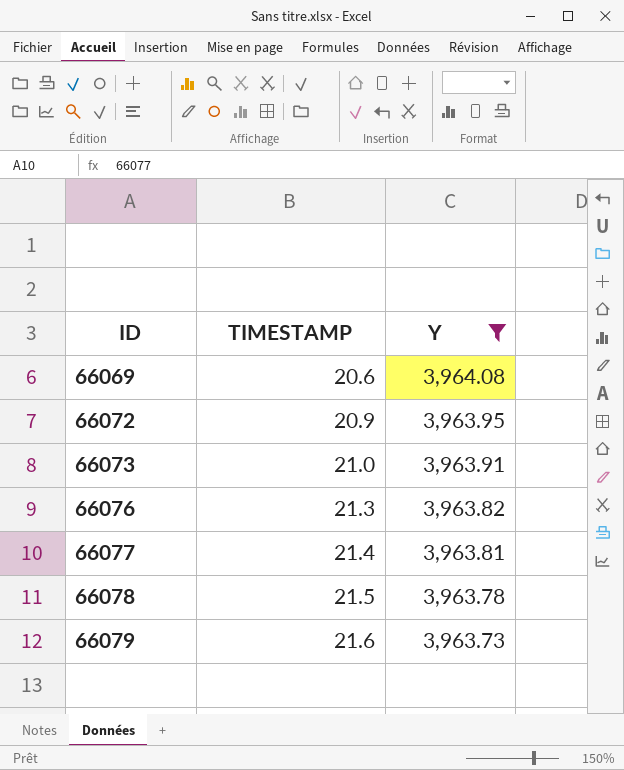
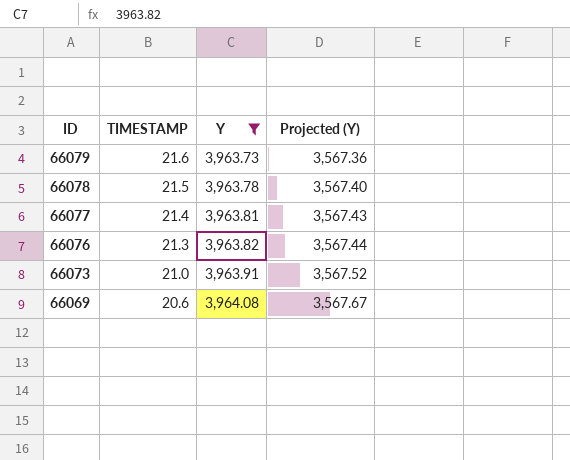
row order: ID ascending -> ID descending
column Projected (Y) | formula: none -> [Y] * 0.9
row 66072: 20.9 | 3,963.95 -> none

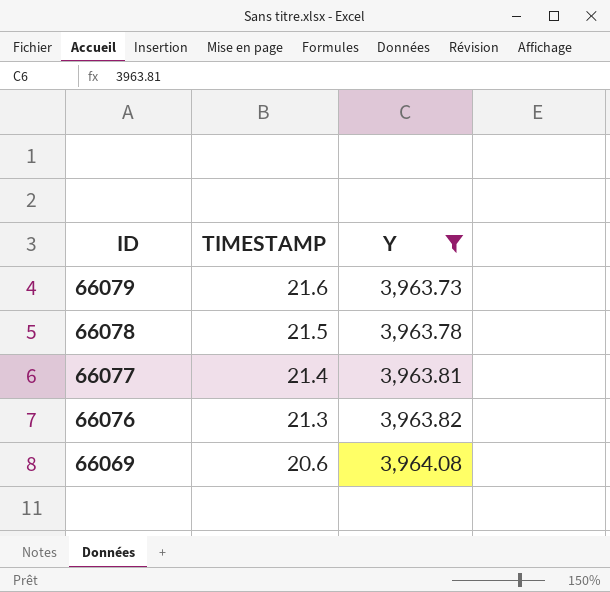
column Projected (Y) | formula: [Y] * 0.9 -> none
row 66073: 21.0 | 3,963.91 | 3,567.52 -> none

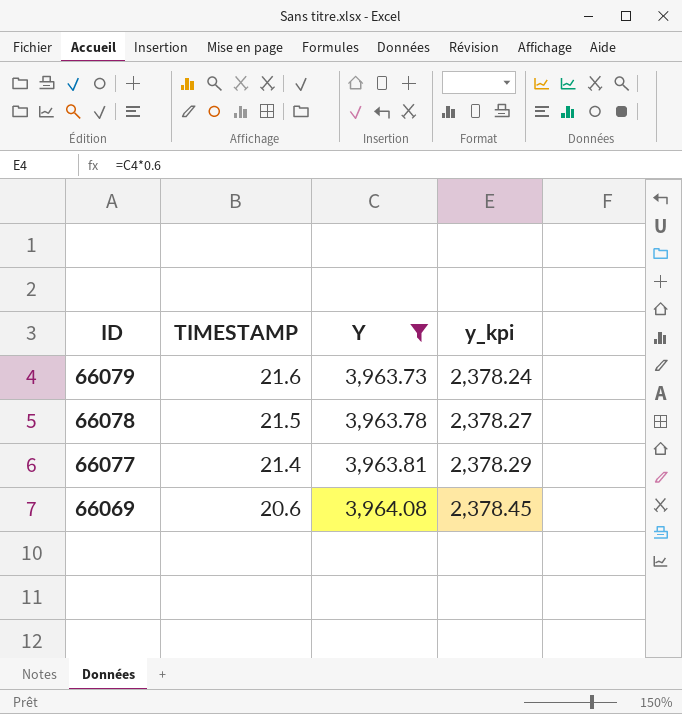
column y_kpi | formula: none -> [Y] * 0.6
row 66076: 21.3 | 3,963.82 -> none

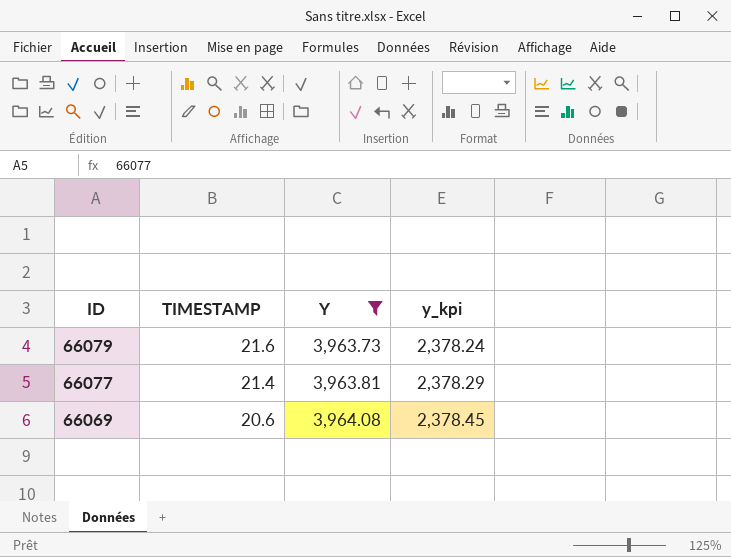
row 66078: 21.5 | 3,963.78 | 2,378.27 -> none

